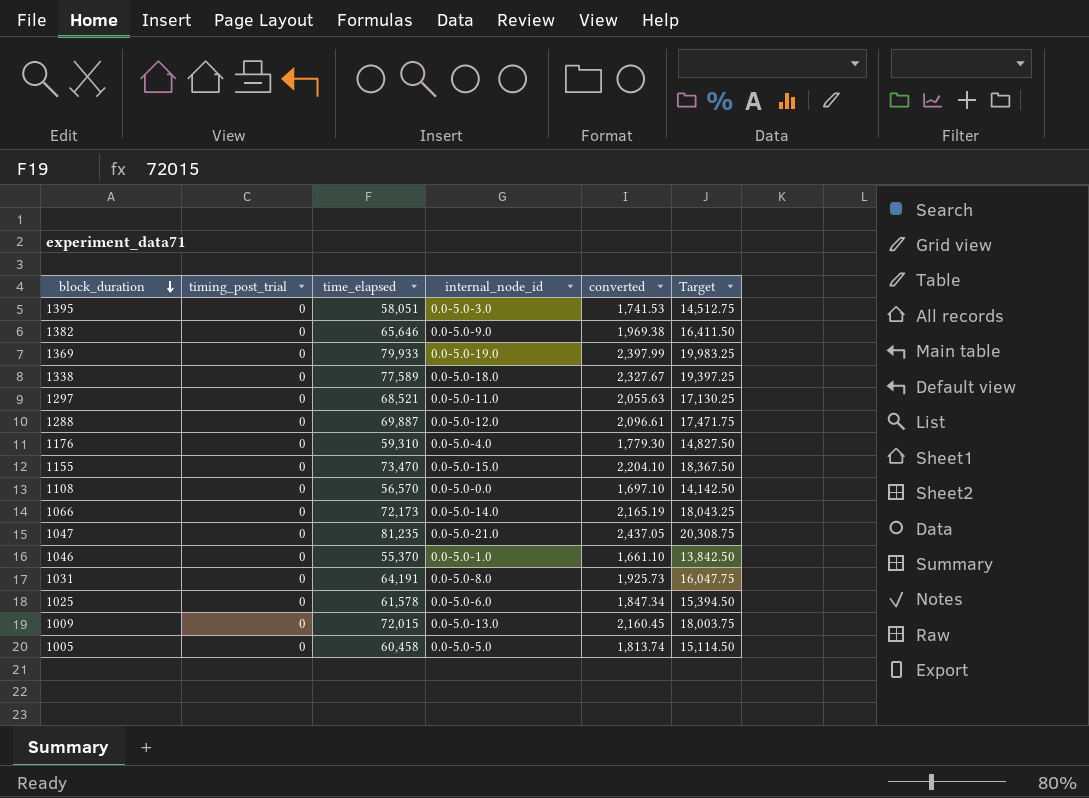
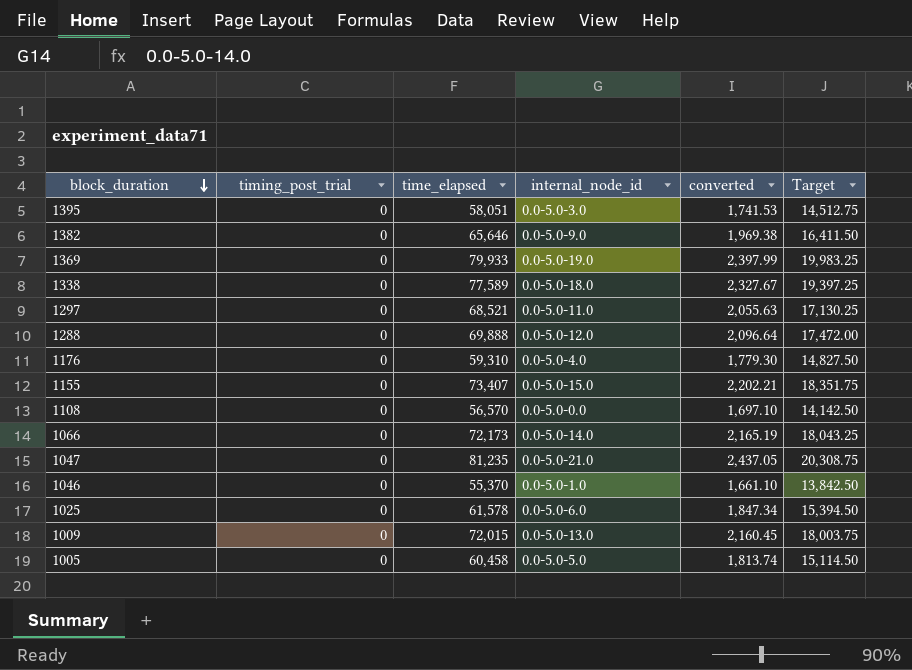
row 1031: 0 | 64,191 | 0.0-5.0-8.0 | 1,925.73 | 16,047.75 -> none
1288 | time_elapsed: 69,887 -> 69,888
1288 | converted: 2,096.61 -> 2,096.64
1288 | Target: 17,471.75 -> 17,472.00
1155 | time_elapsed: 73,470 -> 73,407
1155 | converted: 2,204.10 -> 2,202.21
1155 | Target: 18,367.50 -> 18,351.75

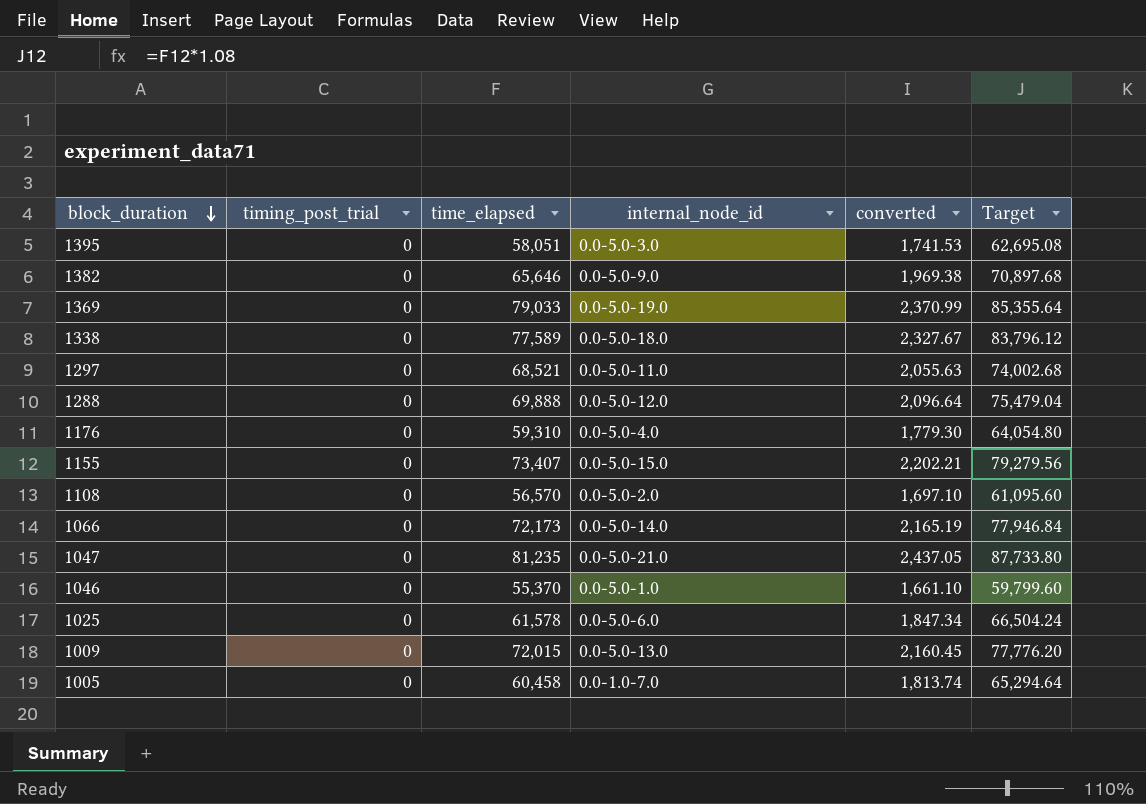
column Target | formula: [time_elapsed] * 0.25 -> [time_elapsed] * 1.08
1369 | time_elapsed: 79,933 -> 79,033
1369 | converted: 2,397.99 -> 2,370.99
1108 | internal_node_id: 0.0-5.0-0.0 -> 0.0-5.0-2.0
1005 | internal_node_id: 0.0-5.0-5.0 -> 0.0-1.0-7.0

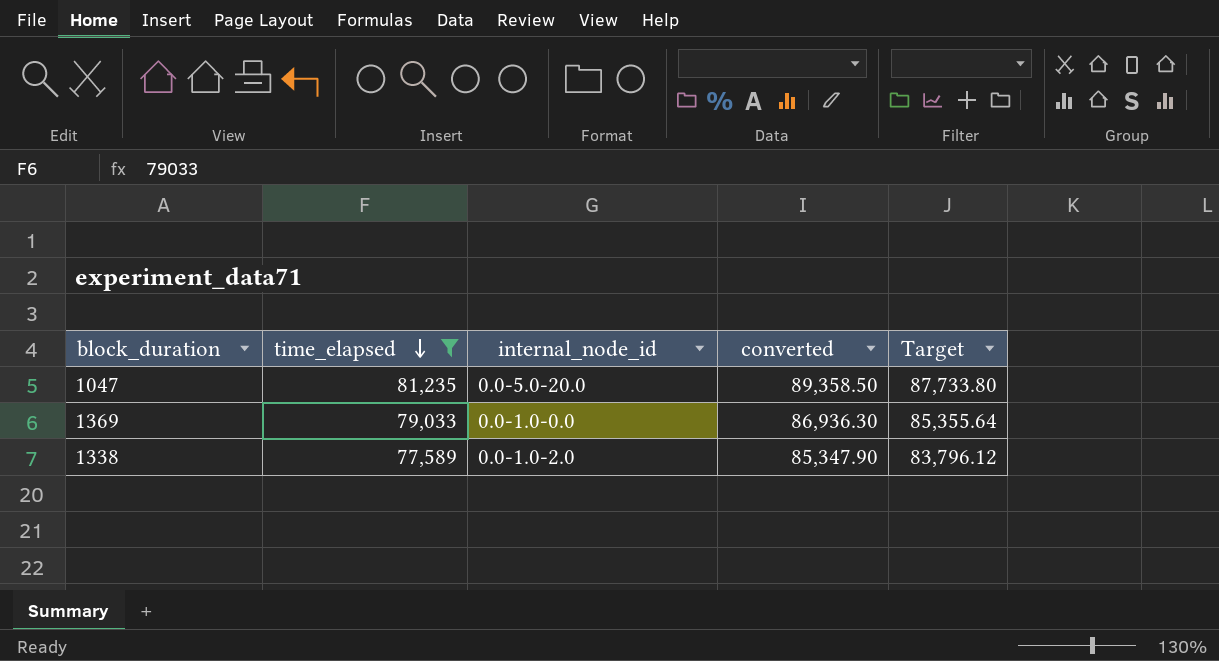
filter: none -> time_elapsed >= 77,589
row order: block_duration descending -> time_elapsed descending
column timing_post_trial | position: 2 -> none
column converted | formula: [time_elapsed] * 0.03 -> [time_elapsed] * 1.1
1047 | internal_node_id: 0.0-5.0-21.0 -> 0.0-5.0-20.0
1369 | internal_node_id: 0.0-5.0-19.0 -> 0.0-1.0-0.0
1338 | internal_node_id: 0.0-5.0-18.0 -> 0.0-1.0-2.0

